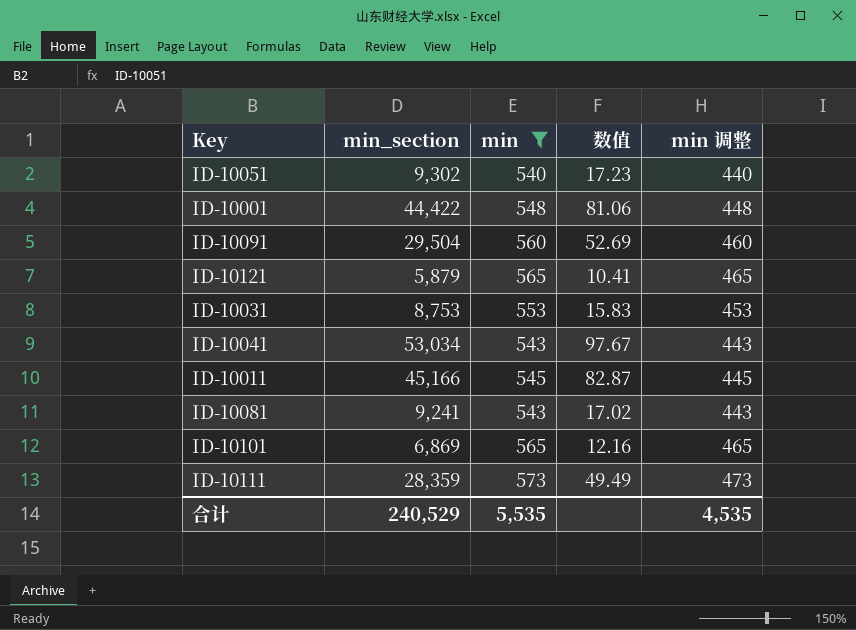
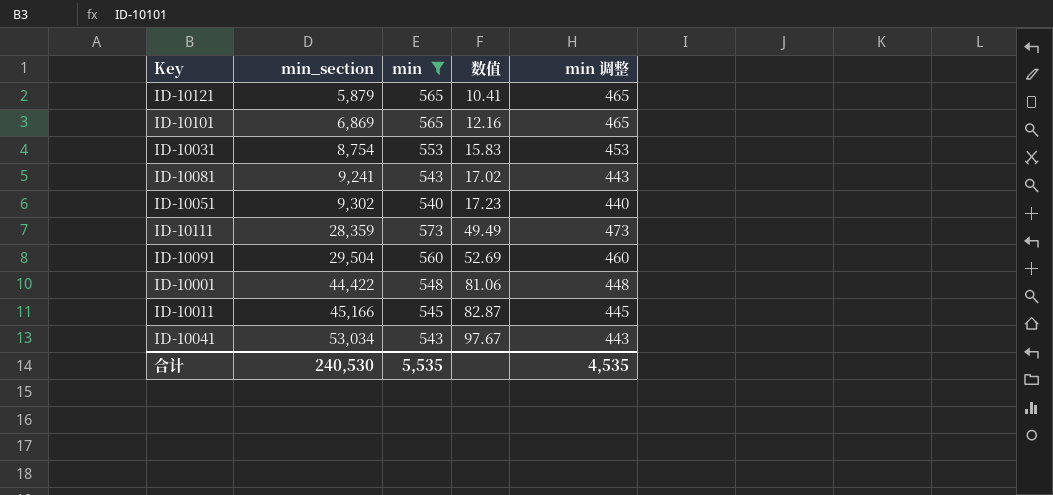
row order: none -> min_section ascending
ID-10031 | min_section: 8,753 -> 8,754
合计 | min_section: 240,529 -> 240,530

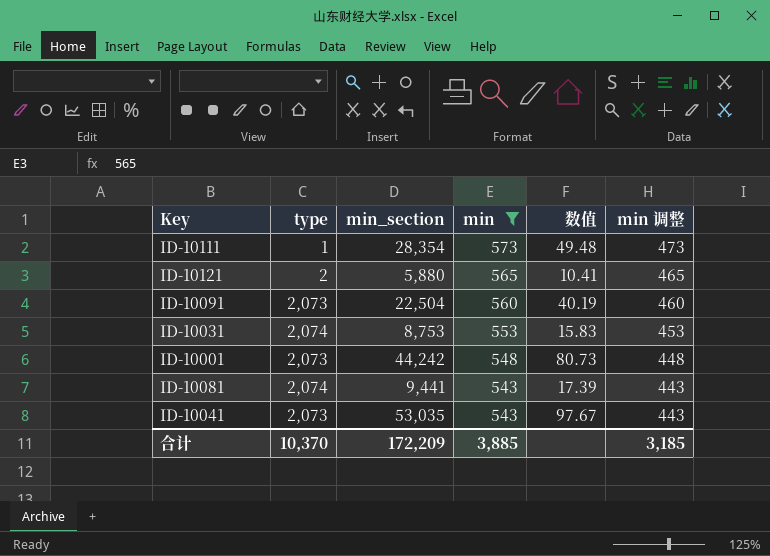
row order: min_section ascending -> min descending
column type | position: none -> 2
row ID-10101: 6,869 | 565 | 12.16 | 465 -> none
row ID-10051: 9,302 | 540 | 17.23 | 440 -> none
row ID-10011: 45,166 | 545 | 82.87 | 445 -> none
ID-10111 | min_section: 28,359 -> 28,354
ID-10111 | 数值: 49.49 -> 49.48
ID-10121 | min_section: 5,879 -> 5,880
ID-10091 | min_section: 29,504 -> 22,504
ID-10091 | 数值: 52.69 -> 40.19
ID-10031 | min_section: 8,754 -> 8,753
ID-10001 | min_section: 44,422 -> 44,242
ID-10001 | 数值: 81.06 -> 80.73
ID-10081 | min_section: 9,241 -> 9,441
ID-10081 | 数值: 17.02 -> 17.39
ID-10041 | min_section: 53,034 -> 53,035
合计 | min_section: 240,530 -> 172,209
合计 | min: 5,535 -> 3,885
合计 | min 调整: 4,535 -> 3,185

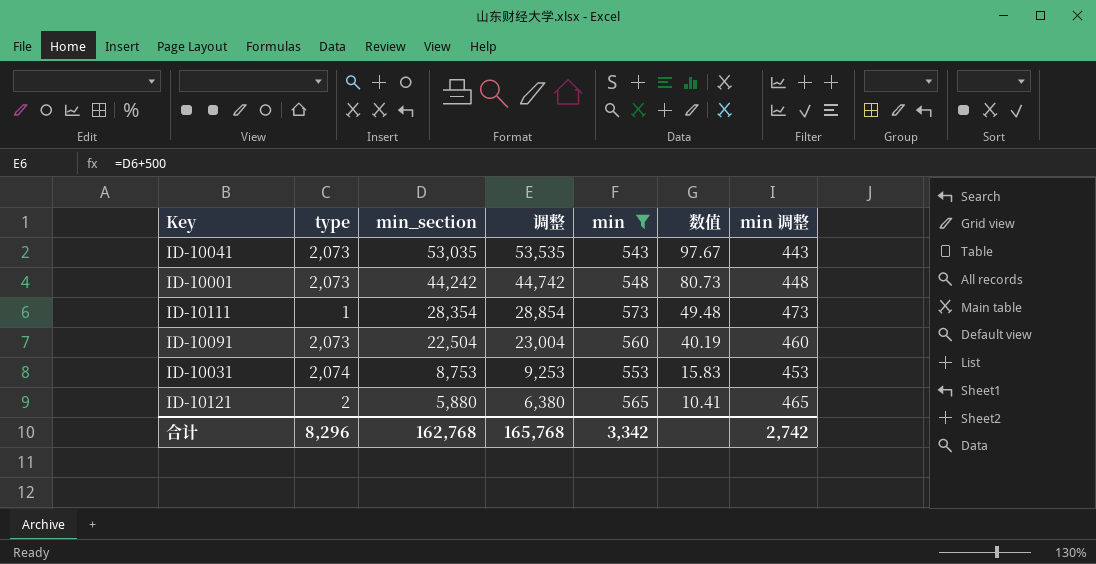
row order: min descending -> min_section descending
column 调整 | formula: none -> [min_section] + 500
row ID-10081: 2,074 | 9,441 | 543 | 17.39 | 443 -> none
合计 | type: 10,370 -> 8,296
合计 | min_section: 172,209 -> 162,768
合计 | min: 3,885 -> 3,342
合计 | min 调整: 3,185 -> 2,742

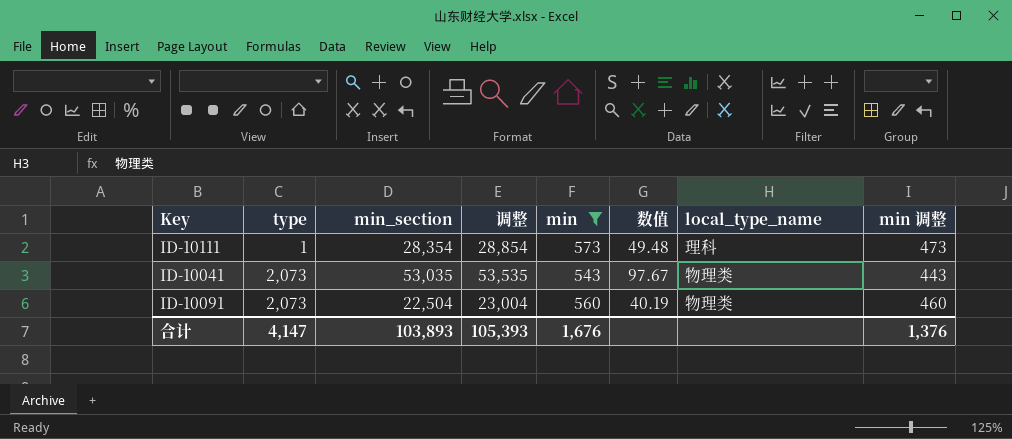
row order: min_section descending -> type ascending
column local_type_name | position: none -> 7
row ID-10001: 2,073 | 44,242 | 44,742 | 548 | 80.73 | 448 -> none
row ID-10031: 2,074 | 8,753 | 9,253 | 553 | 15.83 | 453 -> none
row ID-10121: 2 | 5,880 | 6,380 | 565 | 10.41 | 465 -> none
合计 | type: 8,296 -> 4,147
合计 | min_section: 162,768 -> 103,893
合计 | 调整: 165,768 -> 105,393
合计 | min: 3,342 -> 1,676
合计 | min 调整: 2,742 -> 1,376

